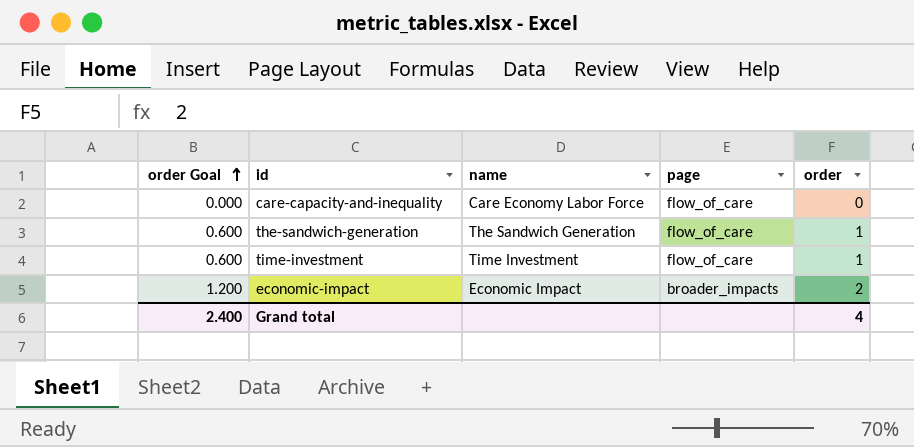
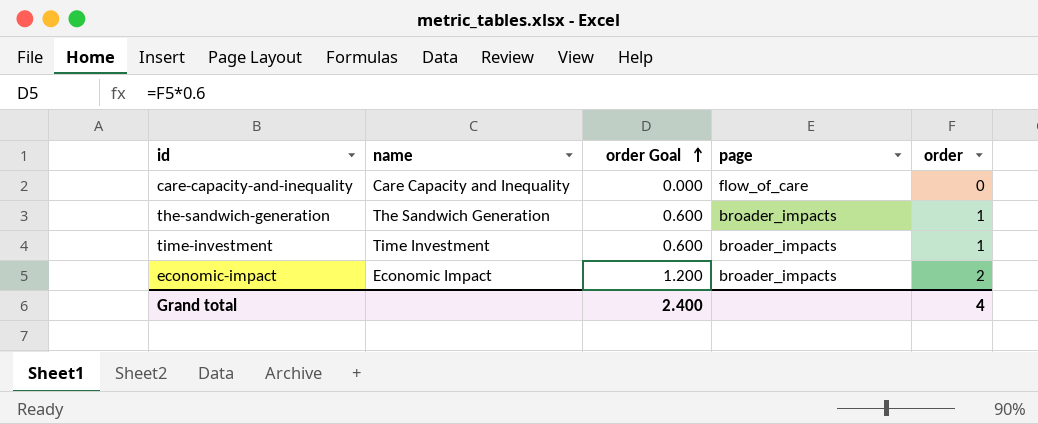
column order Goal | position: 1 -> 3
care-capacity-and-inequality | name: Care Economy Labor Force -> Care Capacity and Inequality
the-sandwich-generation | page: flow_of_care -> broader_impacts
time-investment | page: flow_of_care -> broader_impacts

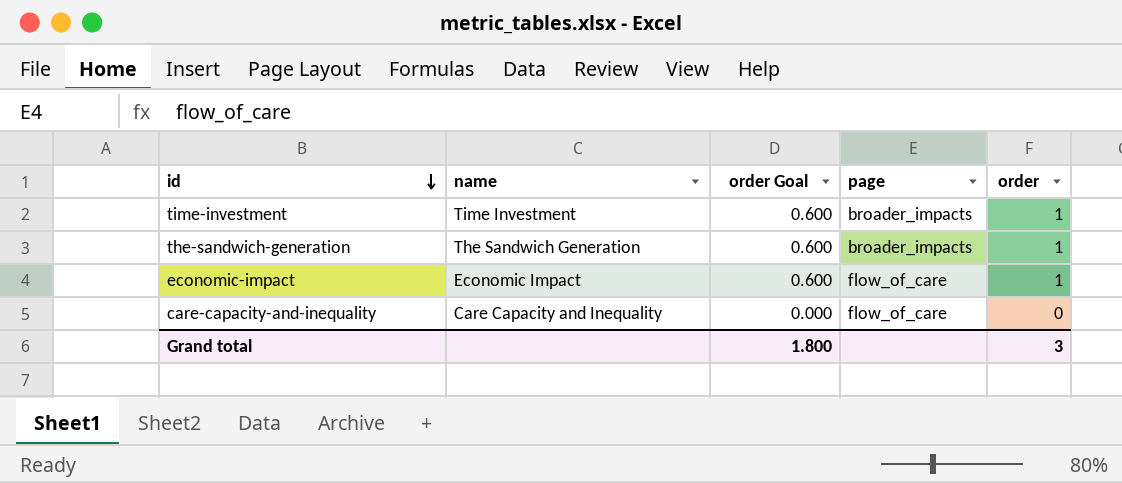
row order: order Goal ascending -> id descending
economic-impact | order Goal: 1.200 -> 0.600
economic-impact | page: broader_impacts -> flow_of_care
economic-impact | order: 2 -> 1
Grand total | order Goal: 2.400 -> 1.800
Grand total | order: 4 -> 3

